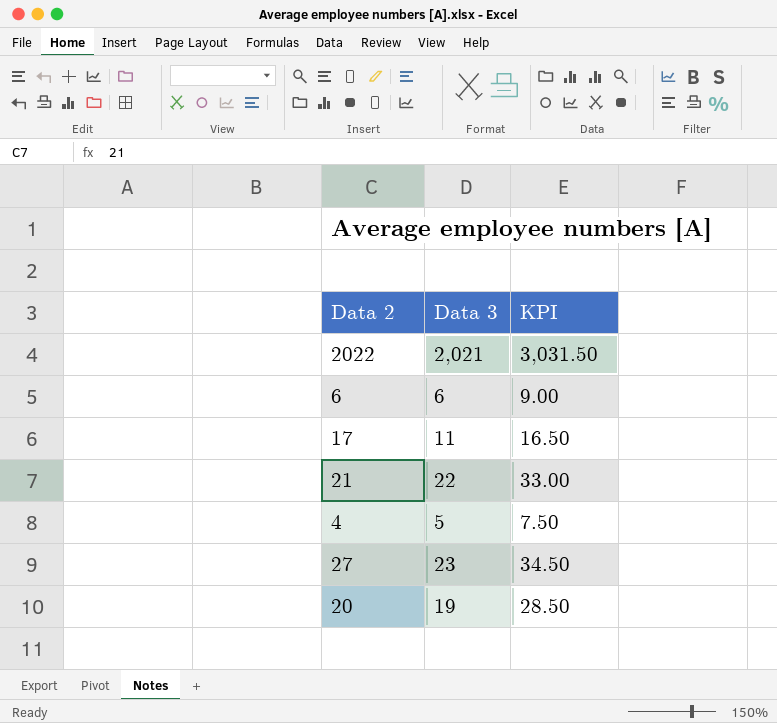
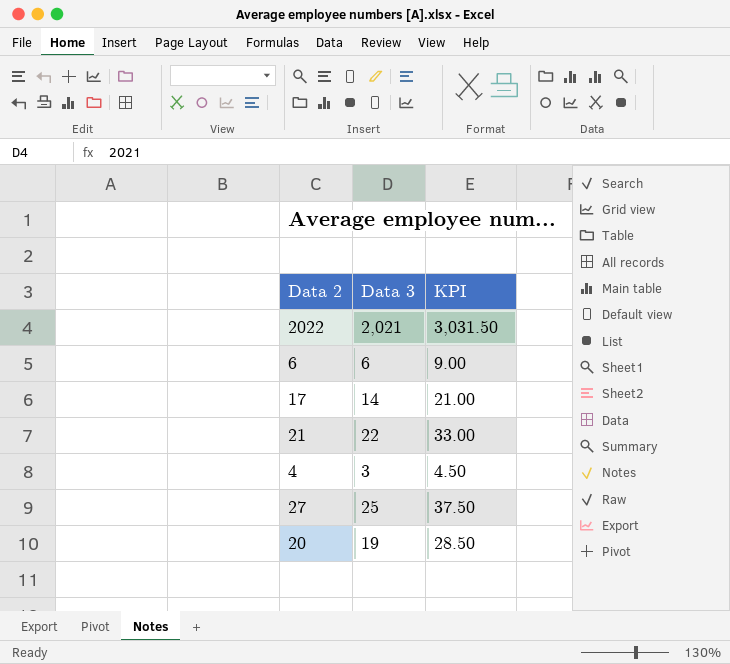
17 | Data 3: 11 -> 14
17 | KPI: 16.50 -> 21.00
4 | Data 3: 5 -> 3
4 | KPI: 7.50 -> 4.50
27 | Data 3: 23 -> 25
27 | KPI: 34.50 -> 37.50

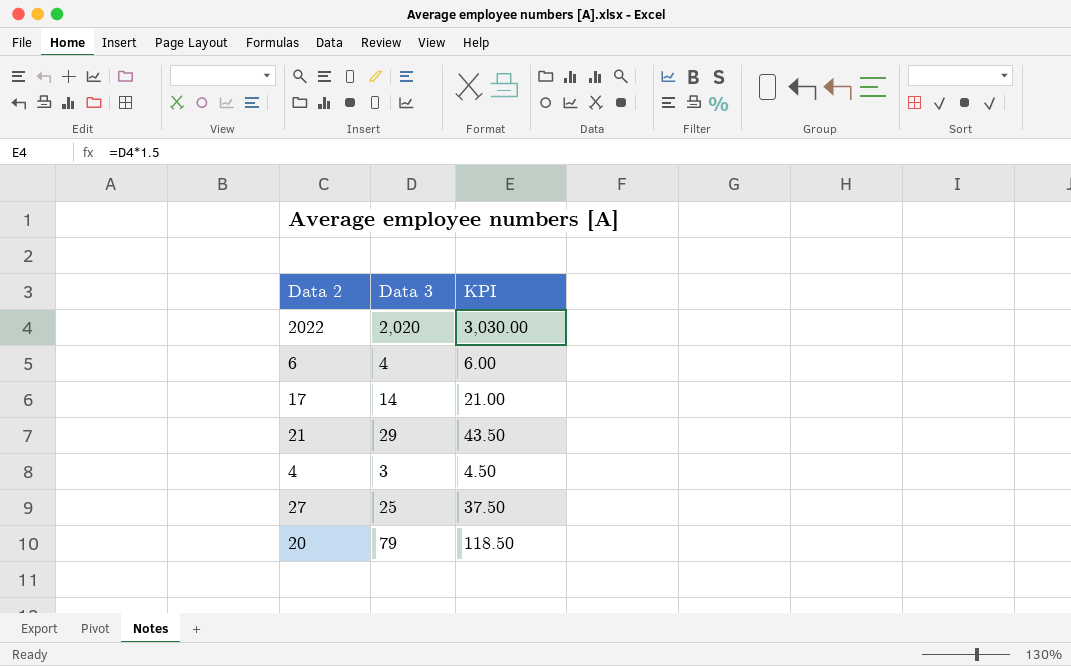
2022 | Data 3: 2,021 -> 2,020
2022 | KPI: 3,031.50 -> 3,030.00
6 | Data 3: 6 -> 4
6 | KPI: 9.00 -> 6.00
21 | Data 3: 22 -> 29
21 | KPI: 33.00 -> 43.50
20 | Data 3: 19 -> 79
20 | KPI: 28.50 -> 118.50

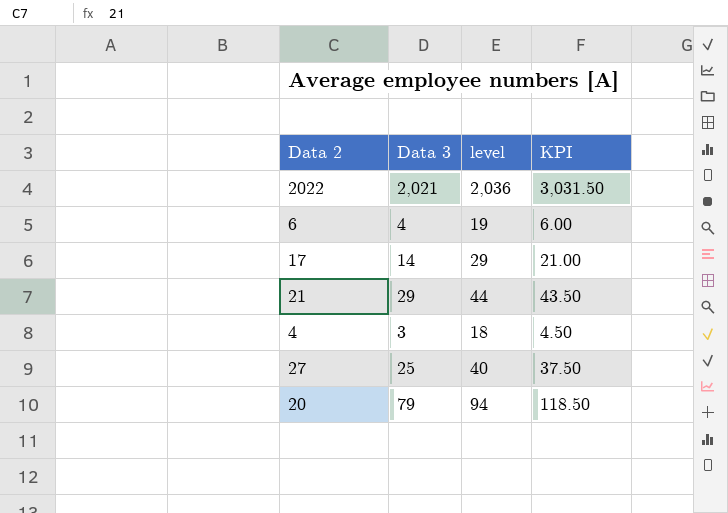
column level | formula: none -> [Data 3] + 15
2022 | Data 3: 2,020 -> 2,021
2022 | KPI: 3,030.00 -> 3,031.50

